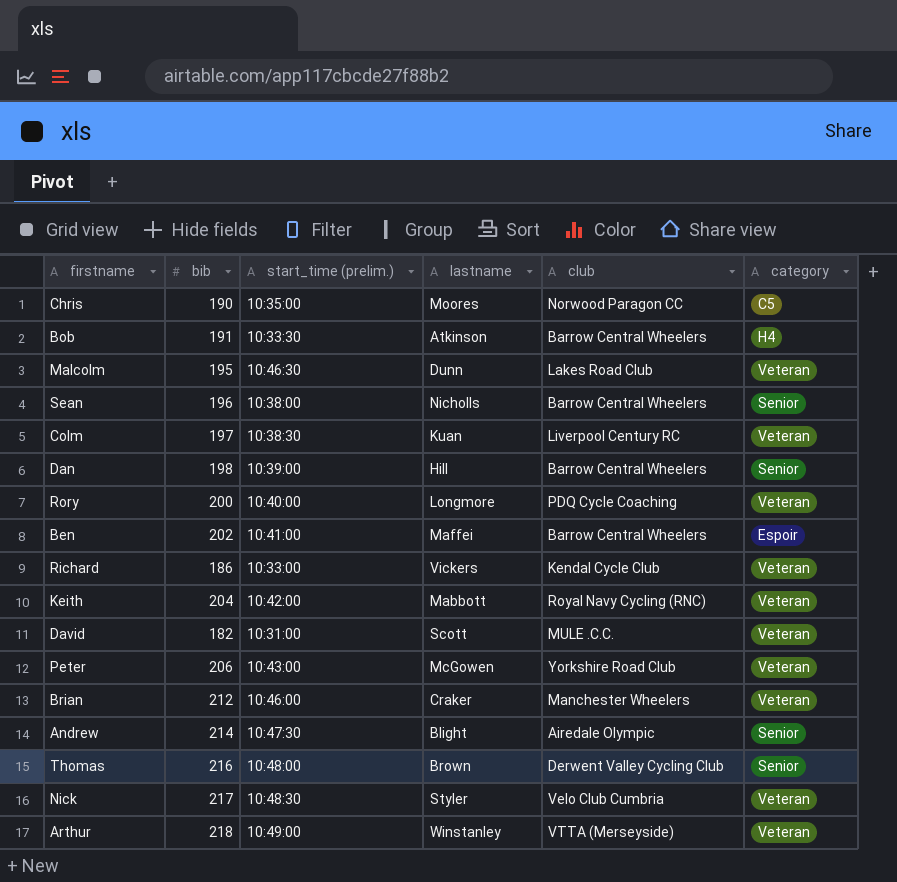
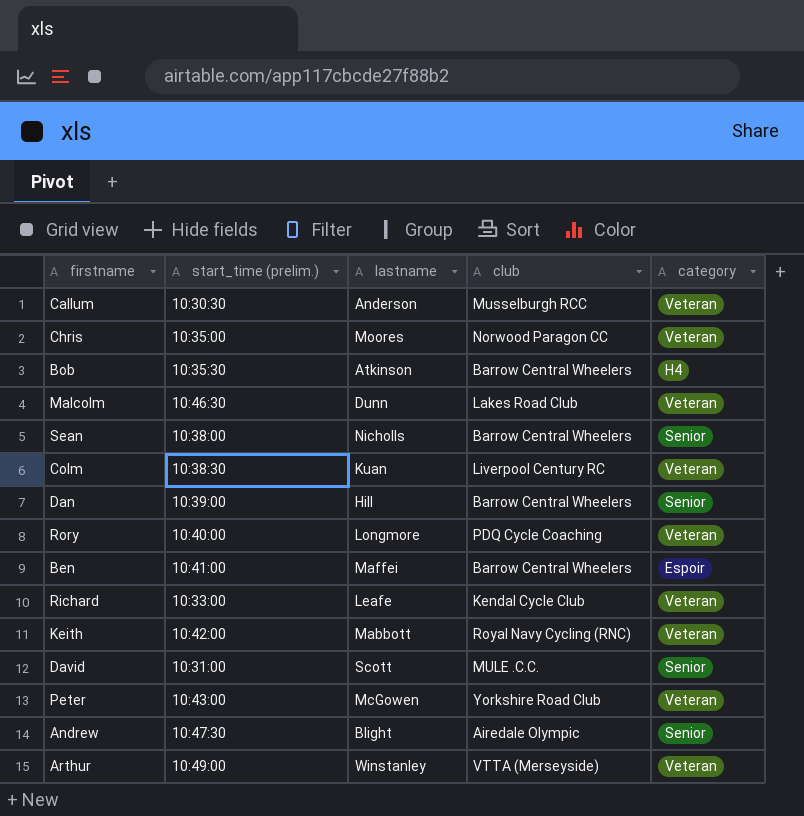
column bib | position: 2 -> none
row Brian: 212 | 10:46:00 | Craker | Manchester Wheelers | Veteran -> none
row Thomas: 216 | 10:48:00 | Brown | Derwent Valley Cycling Club | Senior -> none
row Nick: 217 | 10:48:30 | Styler | Velo Club Cumbria | Veteran -> none
row Callum: none -> 10:30:30 | Anderson | Musselburgh RCC | Veteran
Chris | category: C5 -> Veteran
Bob | start_time (prelim.): 10:33:30 -> 10:35:30
Richard | lastname: Vickers -> Leafe
David | category: Veteran -> Senior

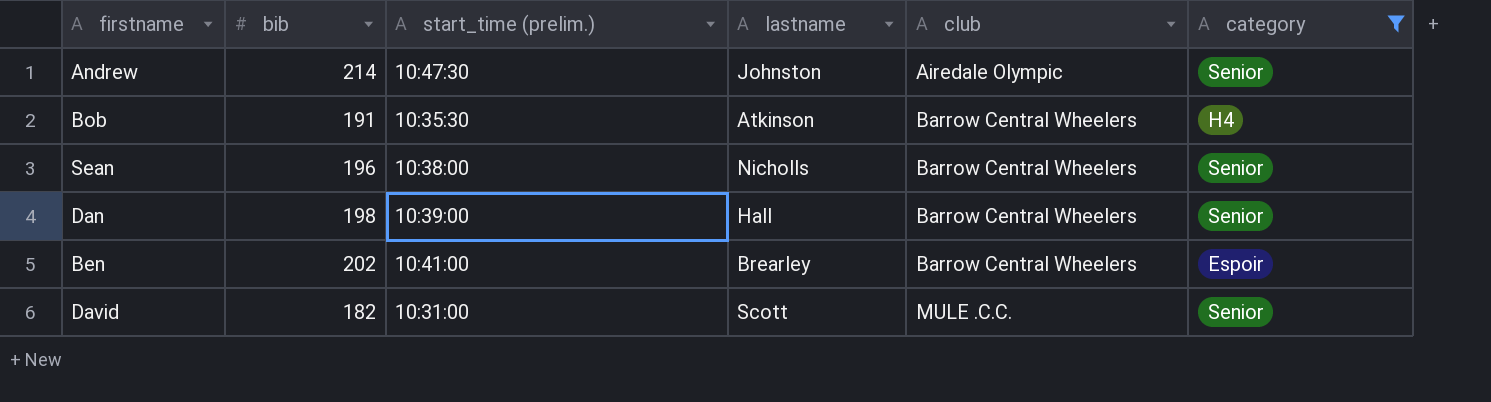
filter: none -> category != Veteran
row order: none -> club ascending
column bib | position: none -> 2
Andrew | lastname: Blight -> Johnston
Dan | lastname: Hill -> Hall
Ben | lastname: Maffei -> Brearley

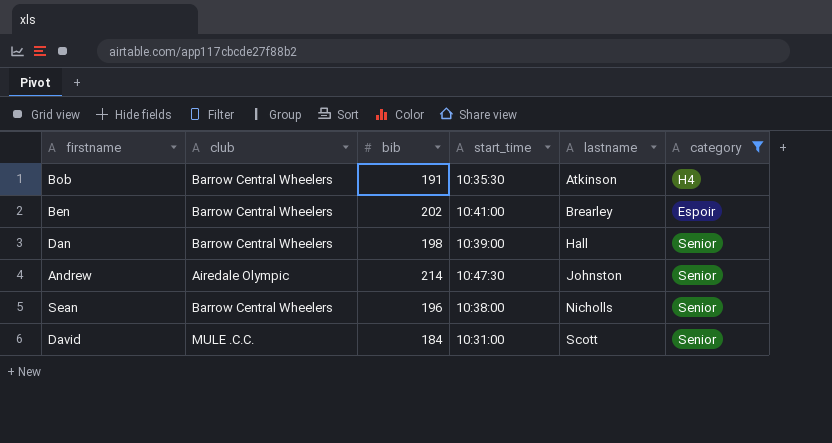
row order: club ascending -> lastname ascending
column club | position: 5 -> 2
column name: start_time (prelim.) -> start_time
David | bib: 182 -> 184

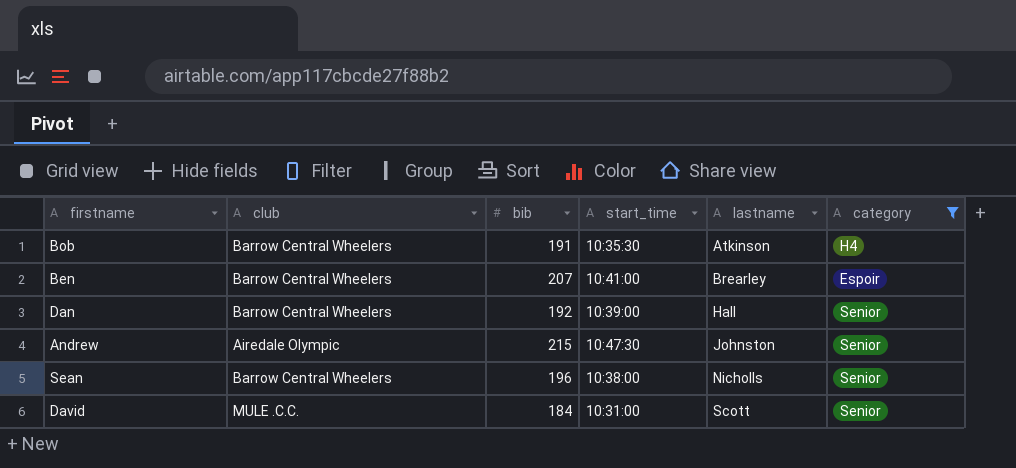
Ben | bib: 202 -> 207
Dan | bib: 198 -> 192
Andrew | bib: 214 -> 215

